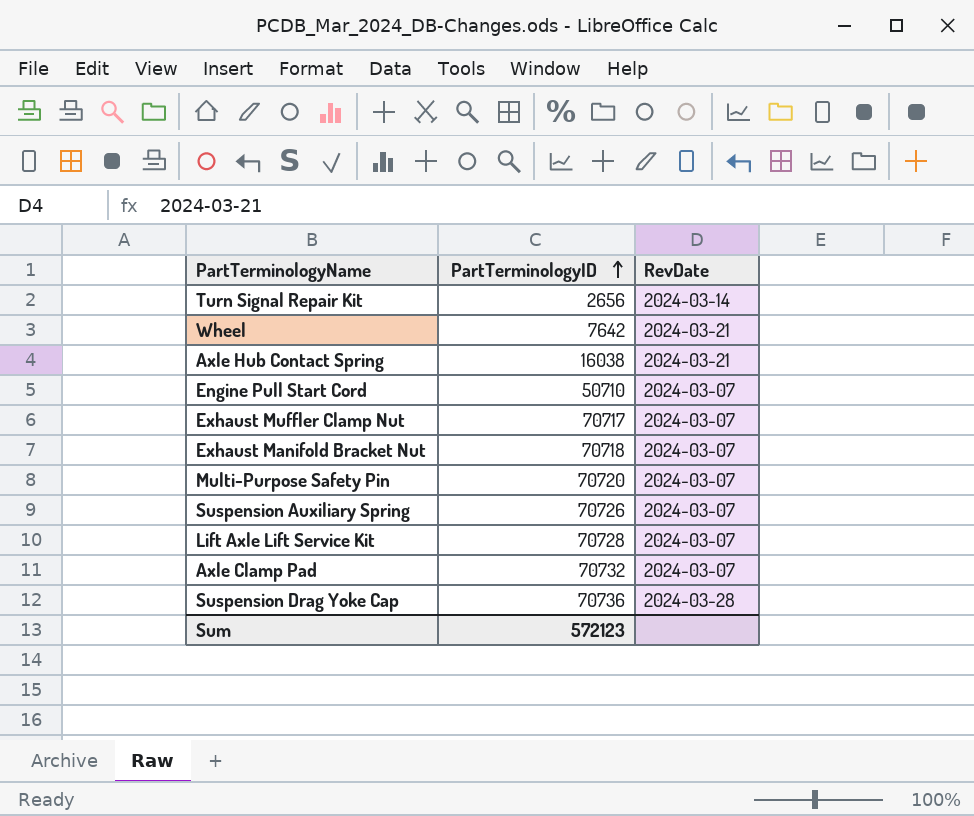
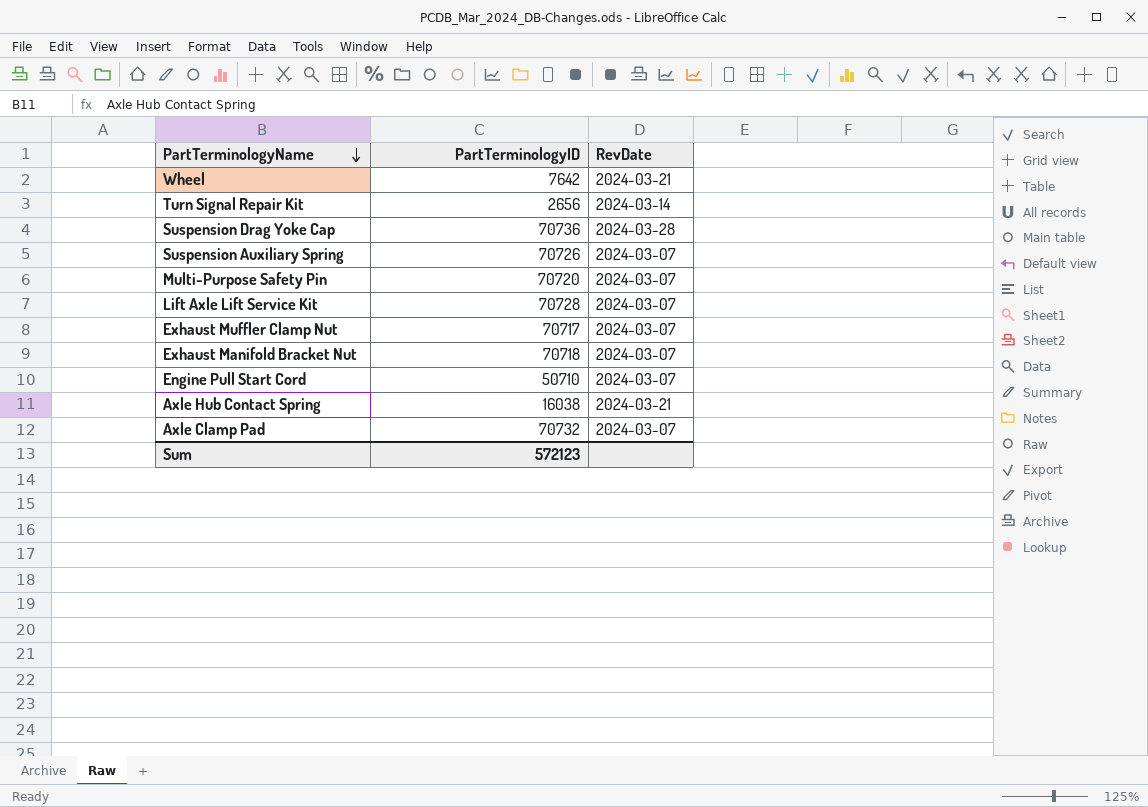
row order: PartTerminologyID ascending -> PartTerminologyName descending

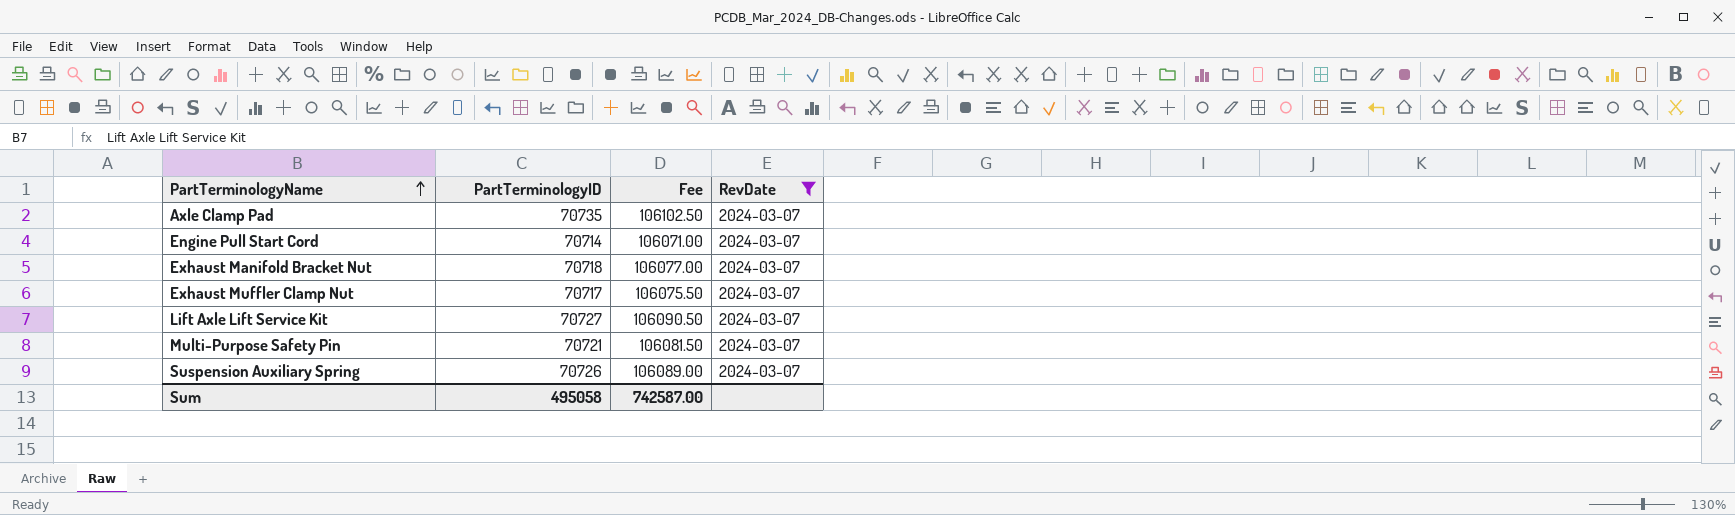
filter: none -> RevDate = 2024-03-07
row order: PartTerminologyName descending -> PartTerminologyName ascending
column Fee | formula: none -> [PartTerminologyID] * 1.5
Axle Clamp Pad | PartTerminologyID: 70732 -> 70735
Engine Pull Start Cord | PartTerminologyID: 50710 -> 70714
Lift Axle Lift Service Kit | PartTerminologyID: 70728 -> 70727
Multi-Purpose Safety Pin | PartTerminologyID: 70720 -> 70721
Sum | PartTerminologyID: 572123 -> 495058

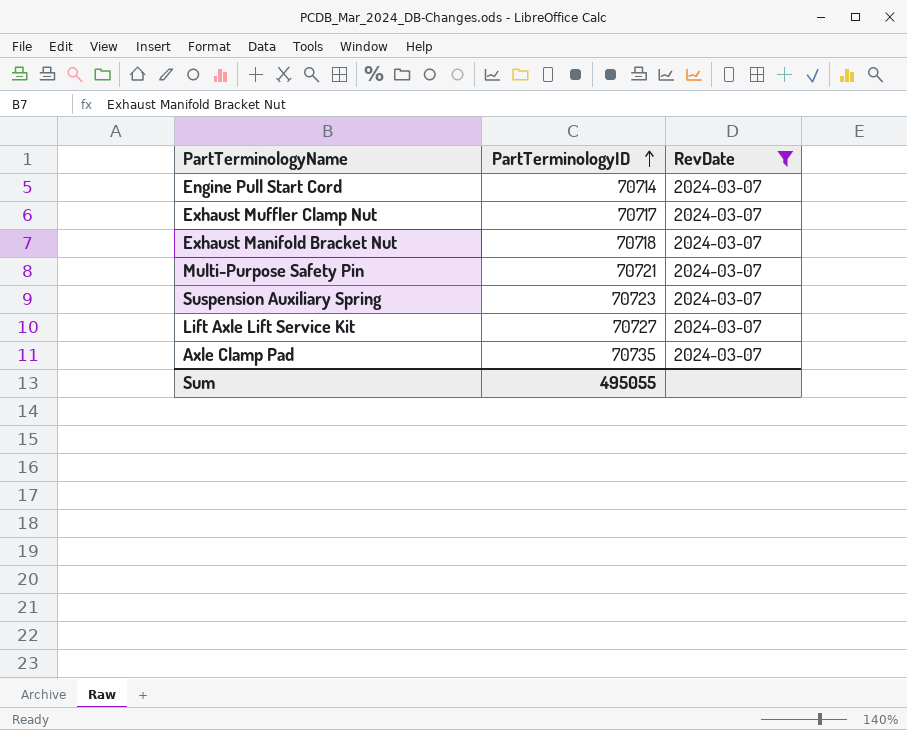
row order: PartTerminologyName ascending -> PartTerminologyID ascending
column Fee | formula: [PartTerminologyID] * 1.5 -> none
Suspension Auxiliary Spring | PartTerminologyID: 70726 -> 70723
Sum | PartTerminologyID: 495058 -> 495055

